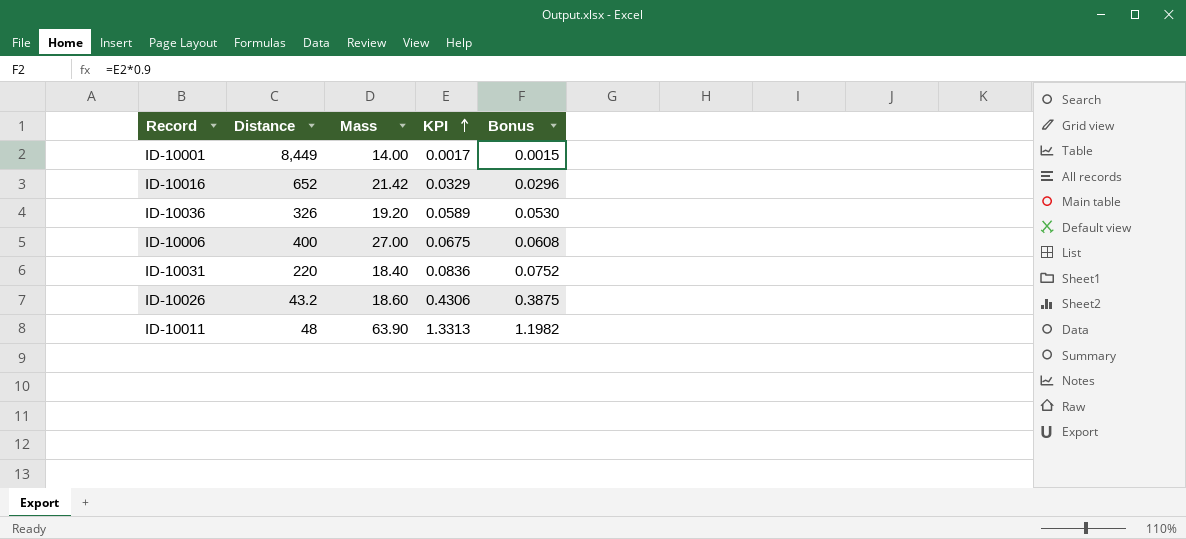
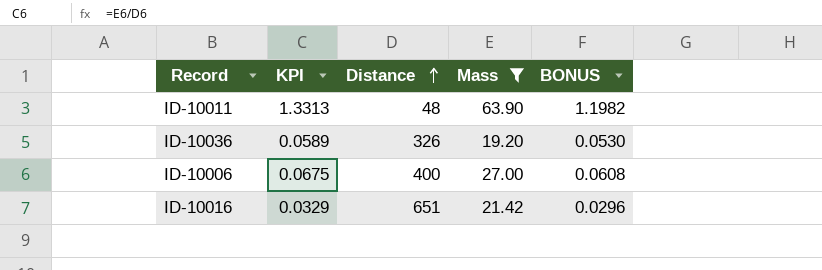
filter: none -> Mass >= 19.20
row order: KPI ascending -> Distance ascending
column KPI | position: 4 -> 2
column name: Bonus -> BONUS
ID-10016 | Distance: 652 -> 651

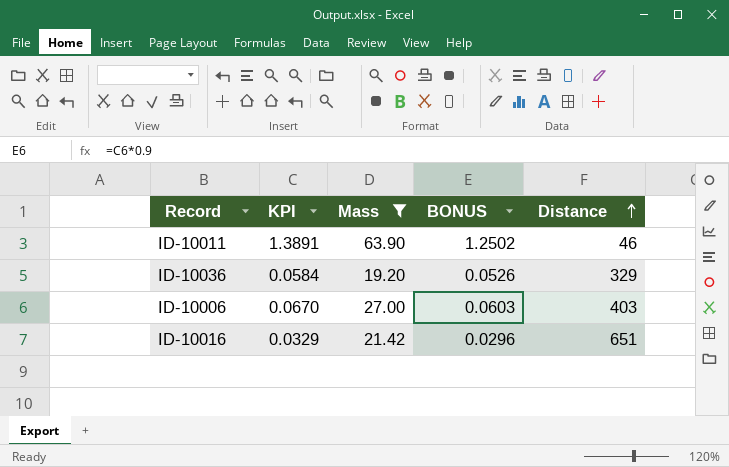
column Distance | position: 3 -> 5
ID-10011 | KPI: 1.3313 -> 1.3891
ID-10011 | BONUS: 1.1982 -> 1.2502
ID-10011 | Distance: 48 -> 46
ID-10036 | KPI: 0.0589 -> 0.0584
ID-10036 | BONUS: 0.0530 -> 0.0526
ID-10036 | Distance: 326 -> 329
ID-10006 | KPI: 0.0675 -> 0.0670
ID-10006 | BONUS: 0.0608 -> 0.0603
ID-10006 | Distance: 400 -> 403

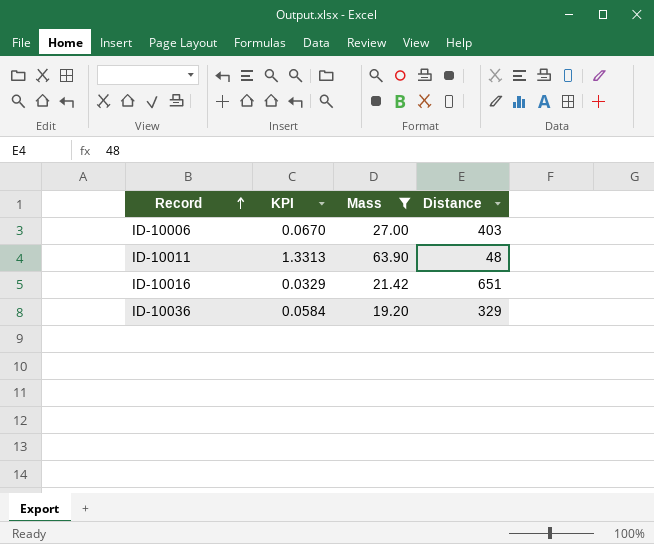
row order: Distance ascending -> Record ascending
column BONUS | formula: [KPI] * 0.9 -> none
ID-10011 | KPI: 1.3891 -> 1.3313
ID-10011 | Distance: 46 -> 48

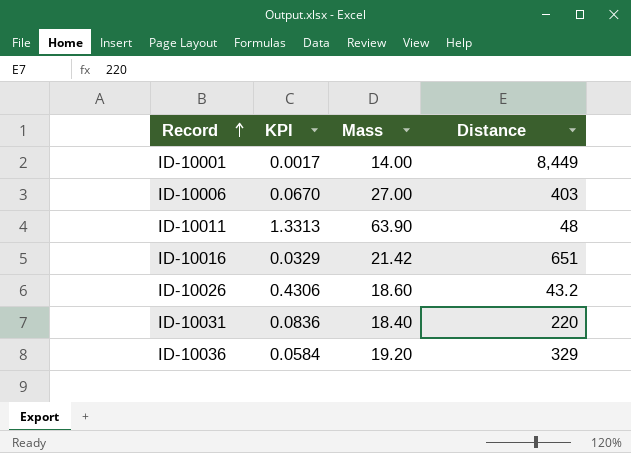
filter: Mass >= 19.20 -> none

